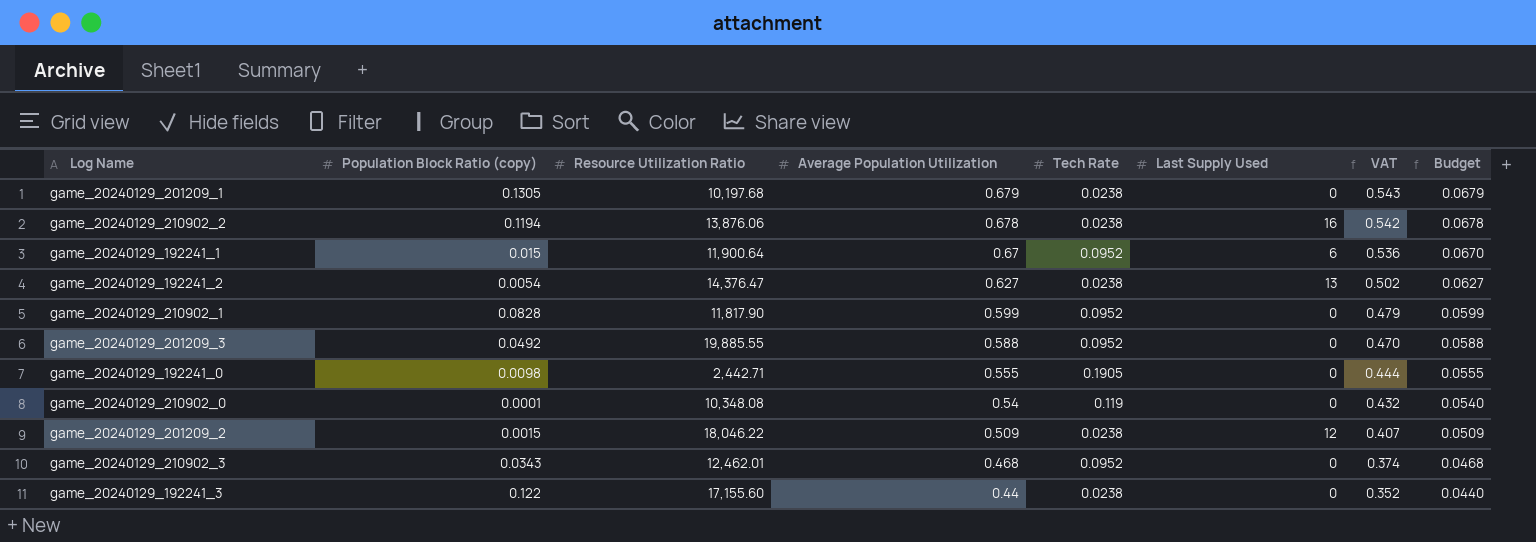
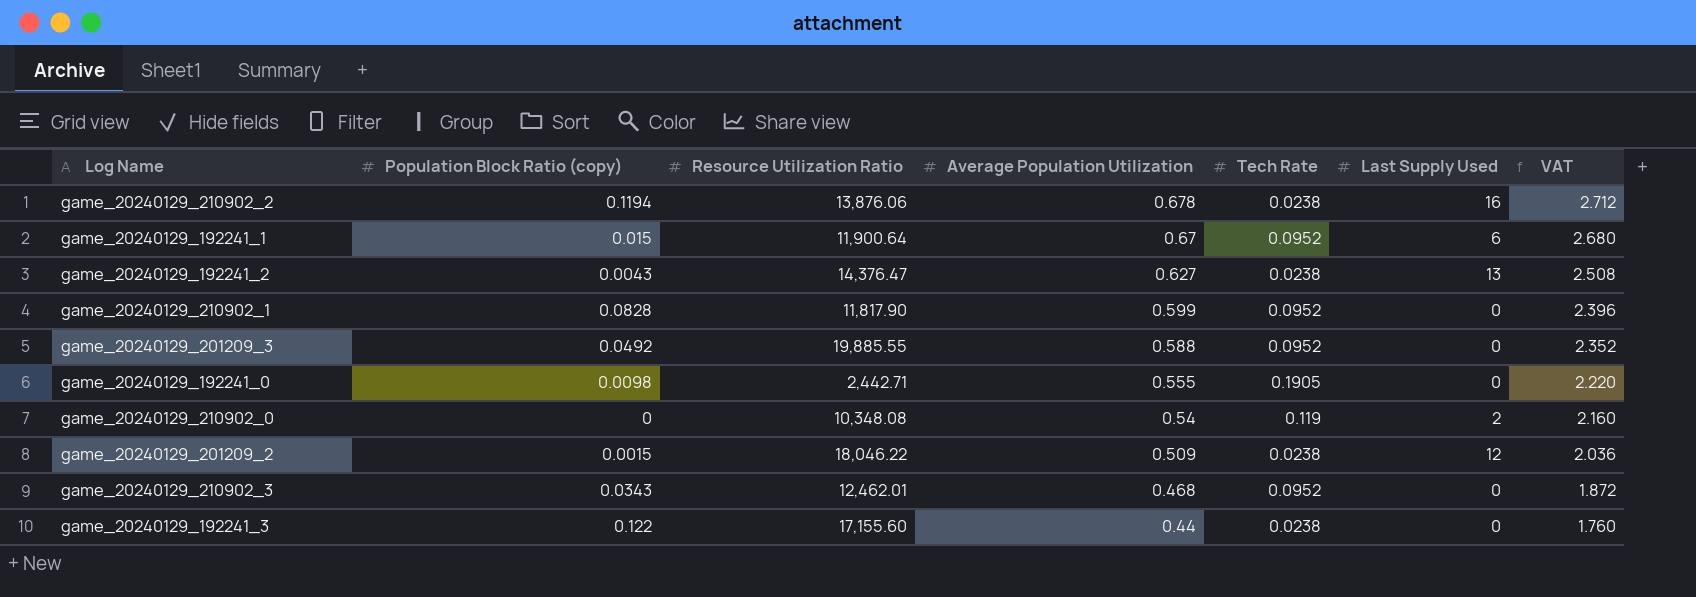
column Budget | formula: [Average Population Utilization] * 0.1 -> none
column VAT | formula: [Average Population Utilization] * 0.8 -> [Average Population Utilization] * 4
row game_20240129_201209_1: 0.1305 | 10,197.68 | 0.679 | 0.0238 | 0 | 0.543 | 0.0679 -> none
game_20240129_192241_2 | Population Block Ratio (copy): 0.0054 -> 0.0043
game_20240129_210902_0 | Population Block Ratio (copy): 0.0001 -> 0
game_20240129_210902_0 | Last Supply Used: 0 -> 2

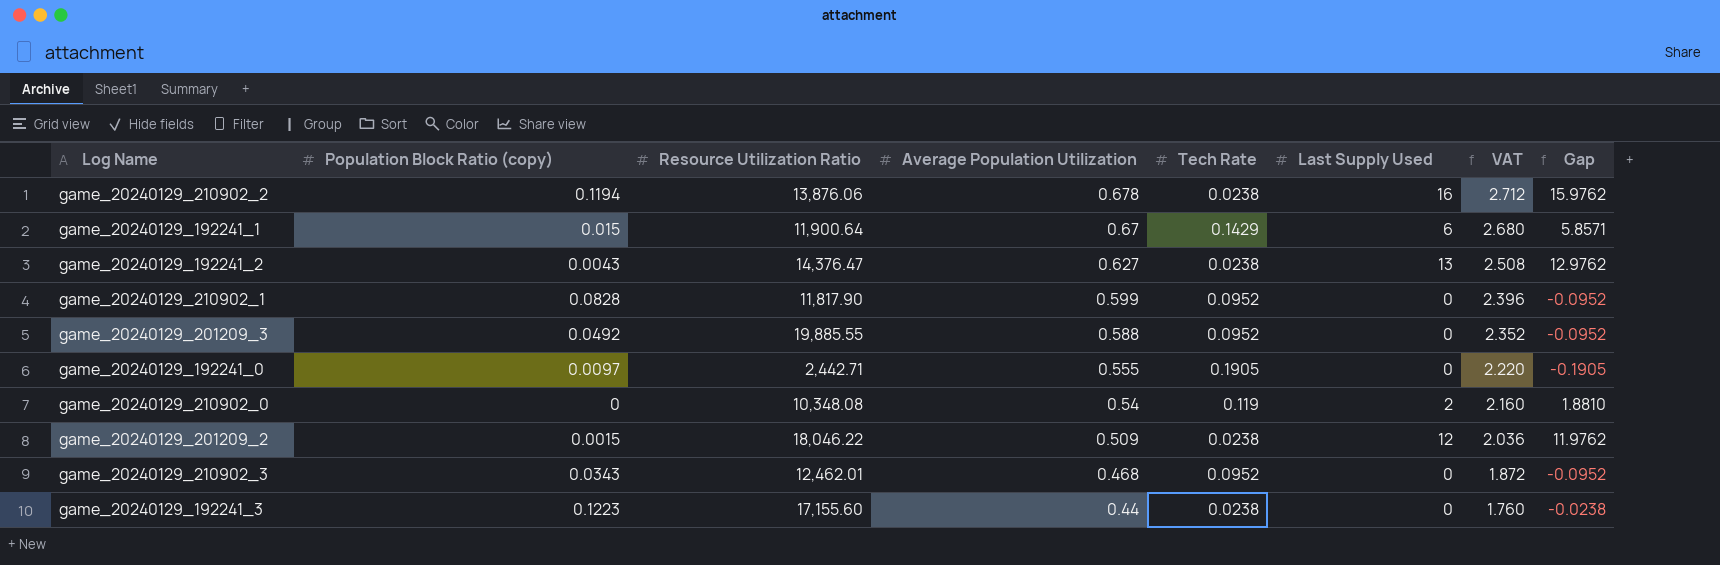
column Gap | formula: none -> [Last Supply Used] - [Tech Rate]
game_20240129_192241_1 | Tech Rate: 0.0952 -> 0.1429
game_20240129_192241_0 | Population Block Ratio (copy): 0.0098 -> 0.0097
game_20240129_192241_3 | Population Block Ratio (copy): 0.122 -> 0.1223

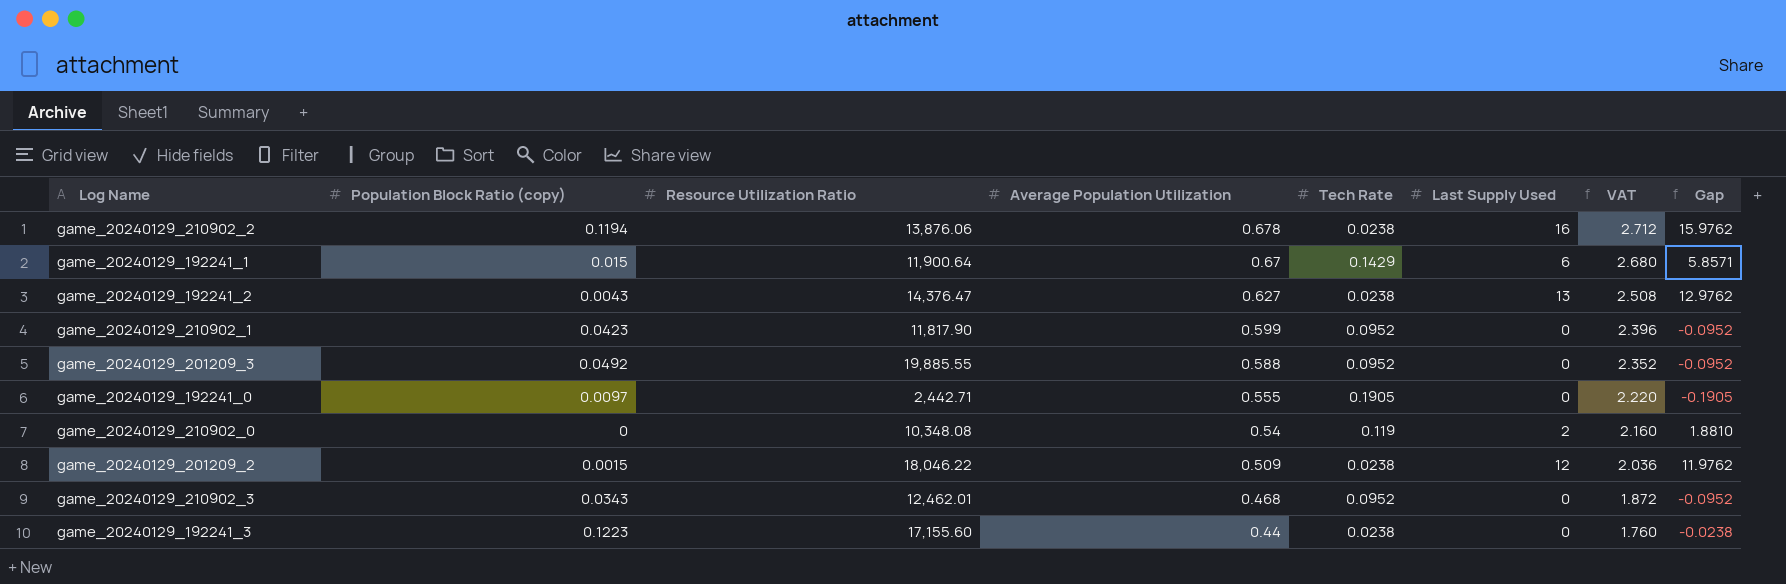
game_20240129_210902_1 | Population Block Ratio (copy): 0.0828 -> 0.0423

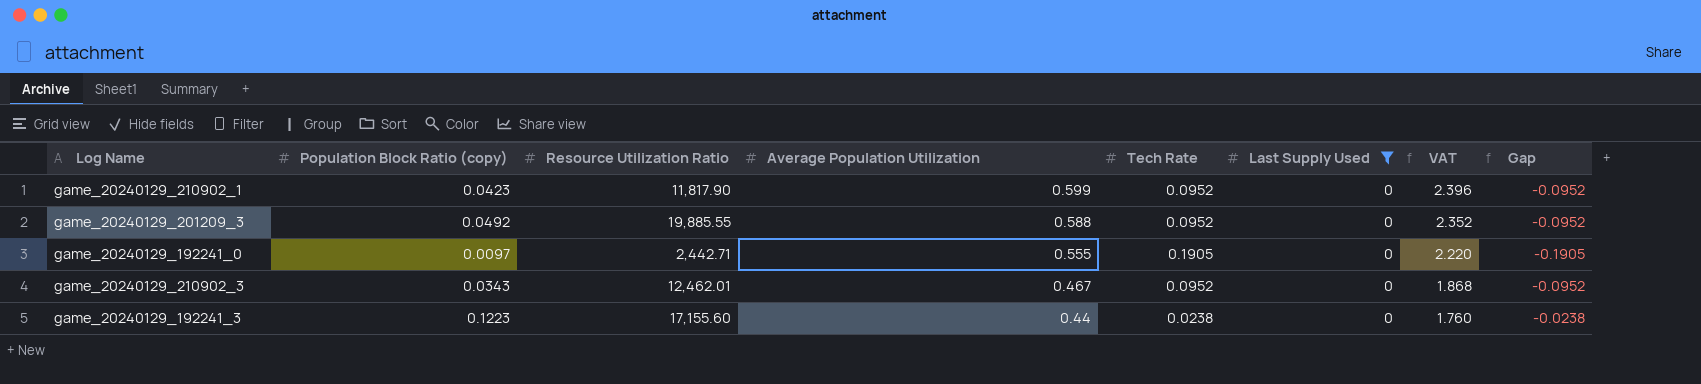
filter: none -> Last Supply Used = 0
game_20240129_210902_3 | Average Population Utilization: 0.468 -> 0.467
game_20240129_210902_3 | VAT: 1.872 -> 1.868

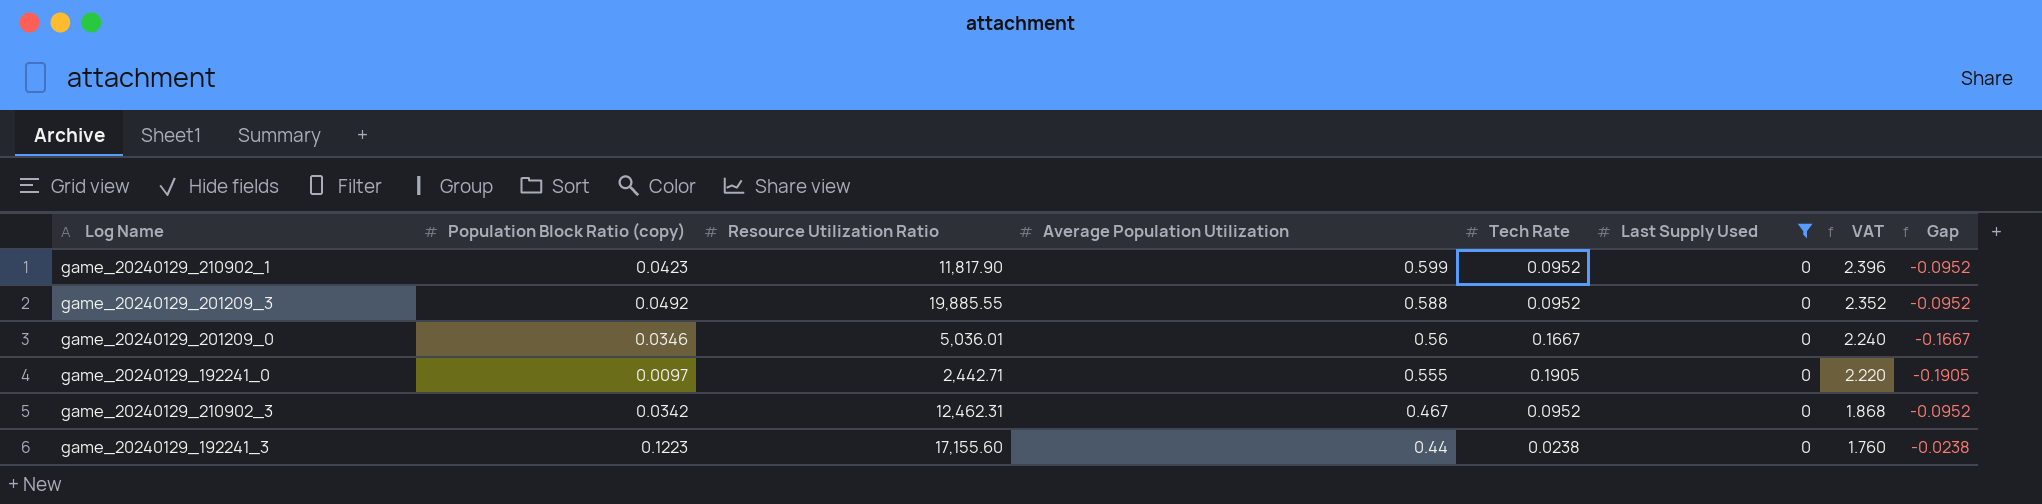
row game_20240129_201209_0: none -> 0.0346 | 5,036.01 | 0.56 | 0.1667 | 0 | 2.240 | -0.1667
game_20240129_210902_3 | Population Block Ratio (copy): 0.0343 -> 0.0342
game_20240129_210902_3 | Resource Utilization Ratio: 12,462.01 -> 12,462.31

